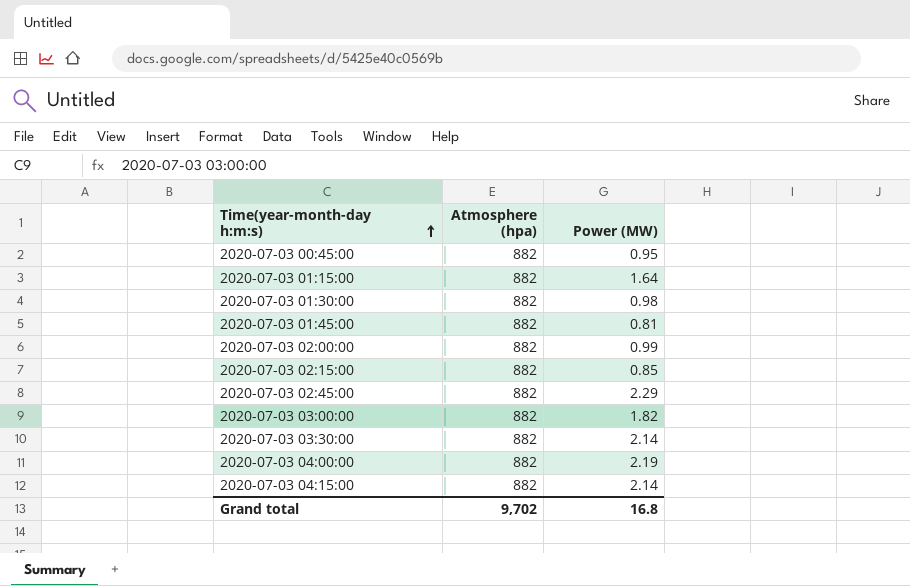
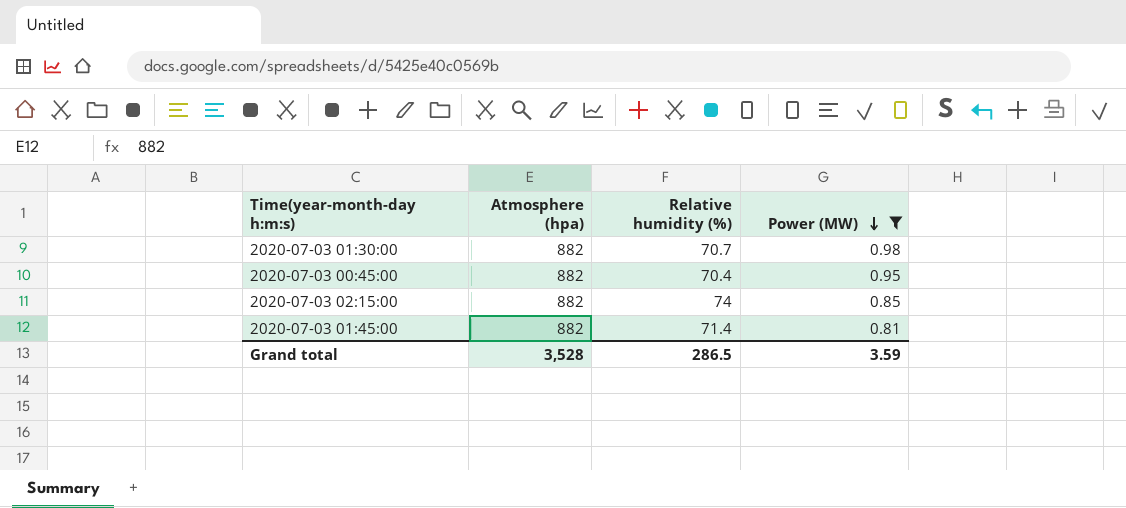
filter: none -> Power (MW) <= 0.98
row order: Time(year-month-day h:m:s) ascending -> Power (MW) descending
column Relative humidity (%) | position: none -> 3
Grand total | Atmosphere (hpa): 9,702 -> 3,528
Grand total | Power (MW): 16.8 -> 3.59

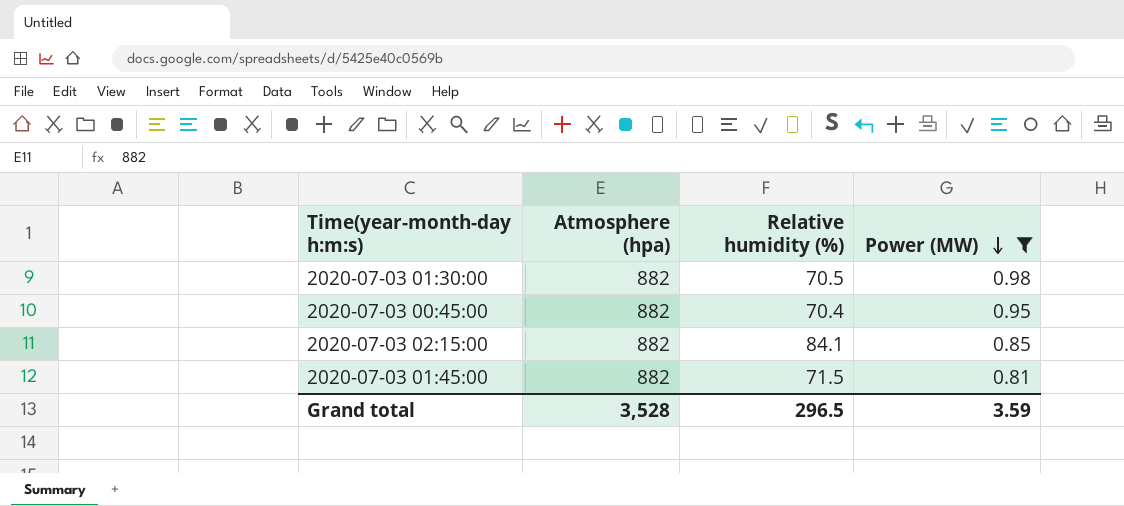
2020-07-03 01:30:00 | Relative humidity (%): 70.7 -> 70.5
2020-07-03 02:15:00 | Relative humidity (%): 74 -> 84.1
2020-07-03 01:45:00 | Relative humidity (%): 71.4 -> 71.5
Grand total | Relative humidity (%): 286.5 -> 296.5

